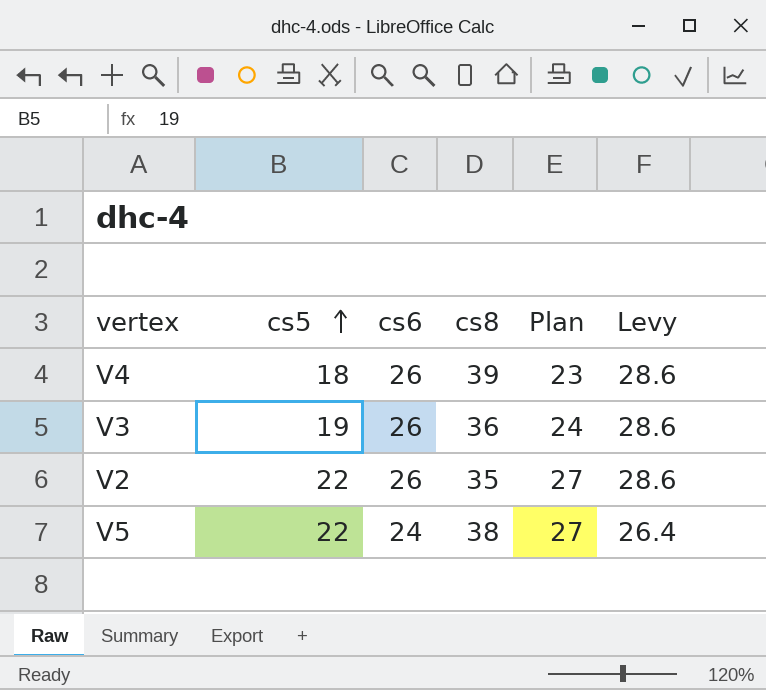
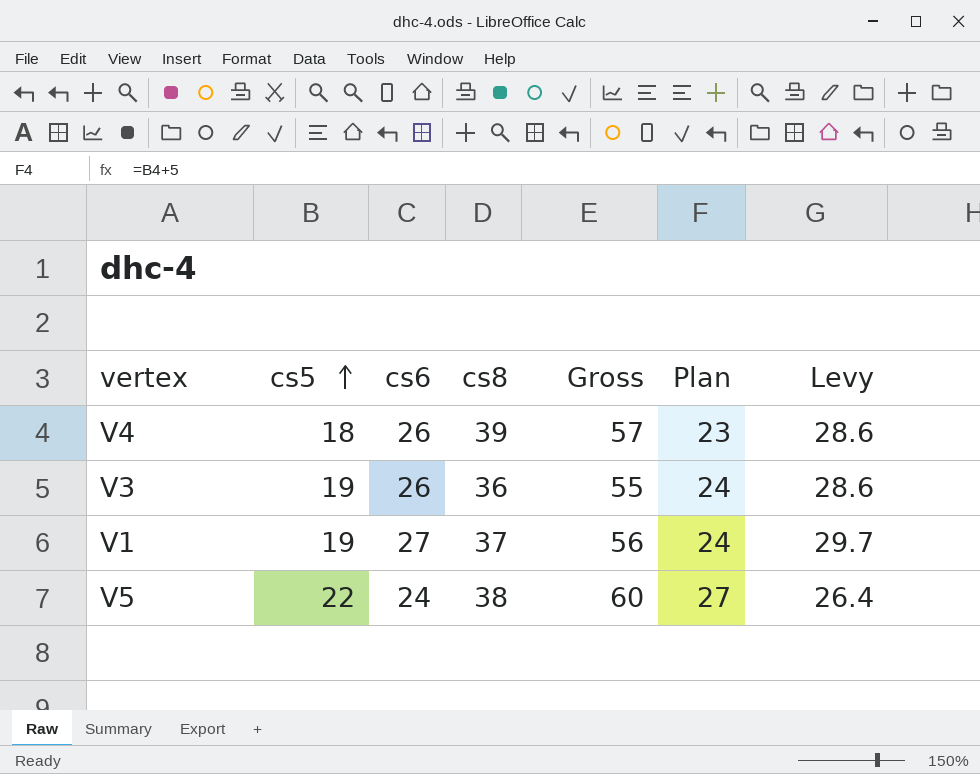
column Gross | formula: none -> [cs5] + [cs8]
row V2: 22 | 26 | 35 | 27 | 28.6 -> none
row V1: none -> 19 | 27 | 37 | 56 | 24 | 29.7

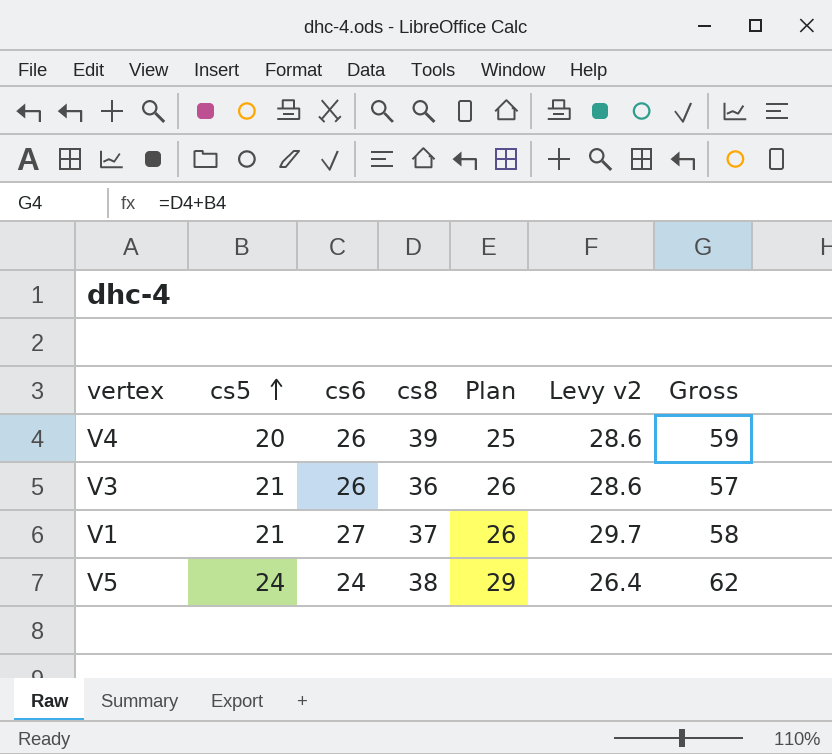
column name: Levy -> Levy v2
column Gross | position: 5 -> 7
V4 | cs5: 18 -> 20
V4 | Plan: 23 -> 25
V4 | Gross: 57 -> 59
V3 | cs5: 19 -> 21
V3 | Plan: 24 -> 26
V3 | Gross: 55 -> 57
V1 | cs5: 19 -> 21
V1 | Plan: 24 -> 26
V1 | Gross: 56 -> 58
V5 | cs5: 22 -> 24
V5 | Plan: 27 -> 29
V5 | Gross: 60 -> 62

